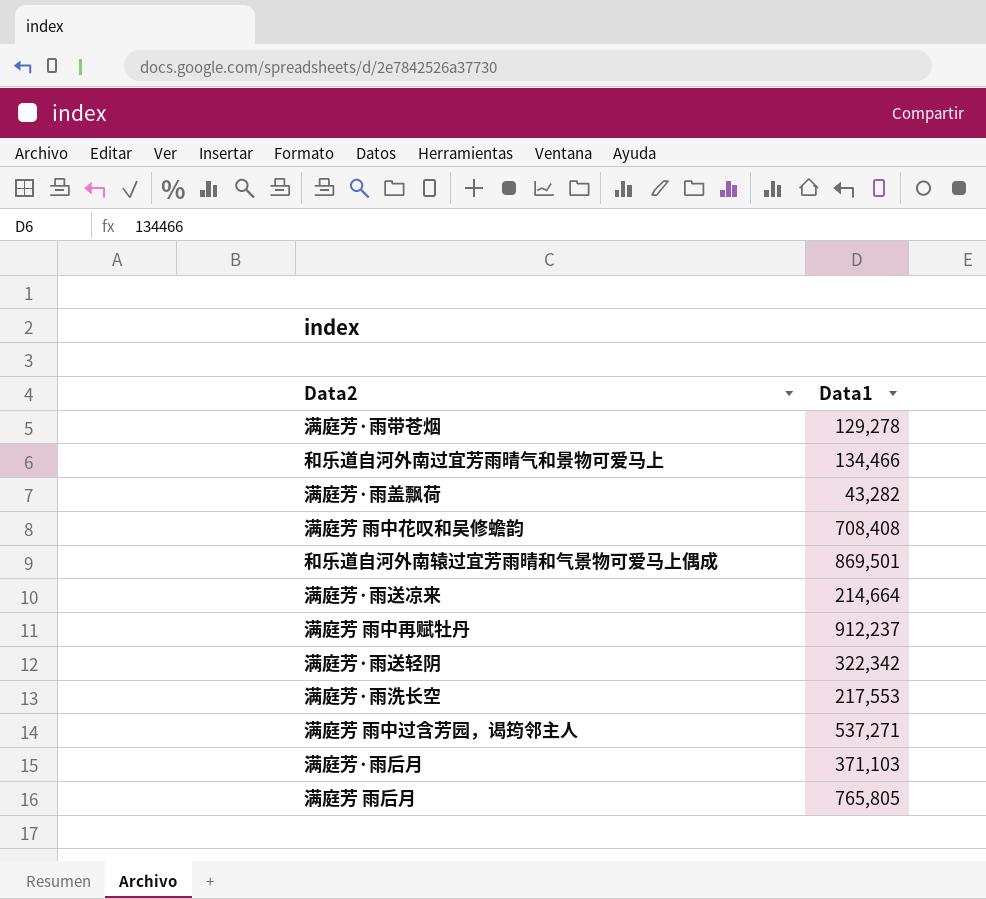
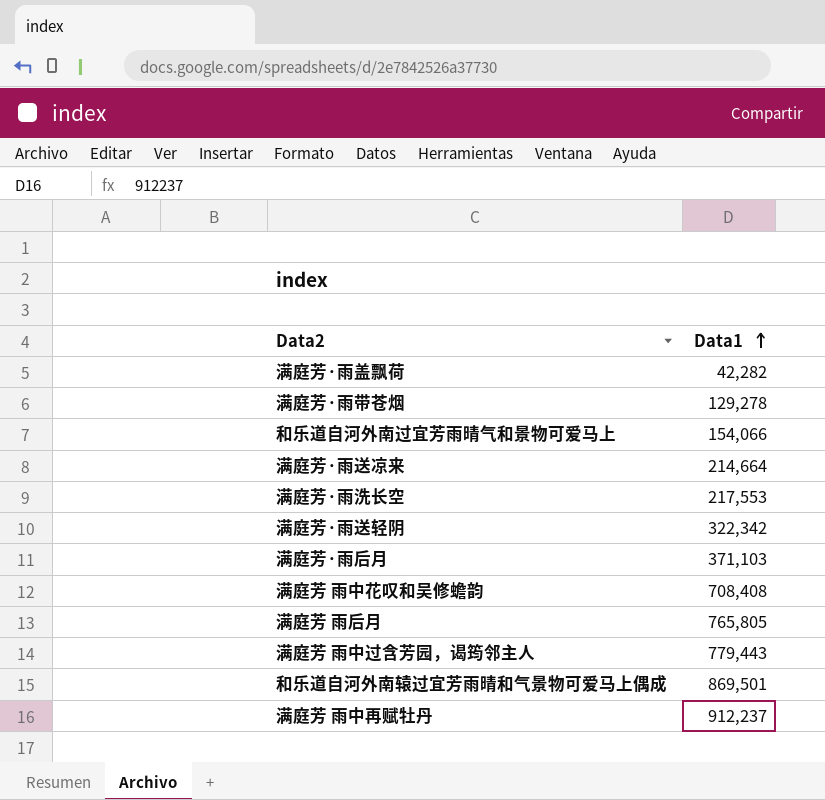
row order: none -> Data1 ascending
满庭芳·雨盖飘荷 | Data1: 43,282 -> 42,282
和乐道自河外南过宜芳雨晴气和景物可爱马上 | Data1: 134,466 -> 154,066
满庭芳 雨中过含芳园，谒筠邻主人 | Data1: 537,271 -> 779,443

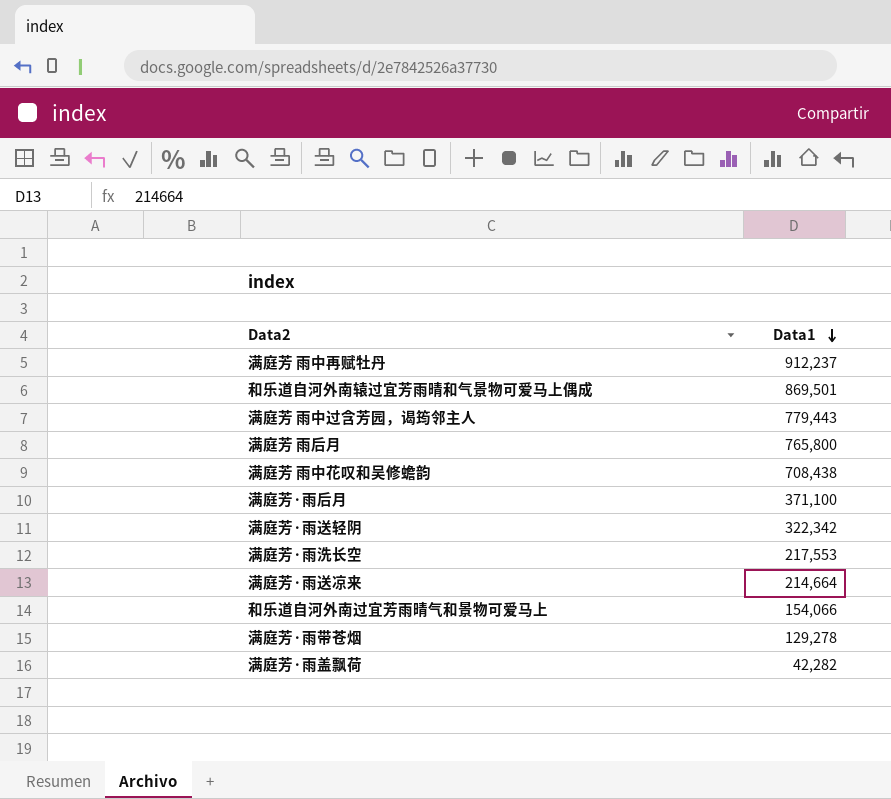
row order: Data1 ascending -> Data1 descending
满庭芳 雨后月 | Data1: 765,805 -> 765,800
满庭芳 雨中花叹和吴修蟾韵 | Data1: 708,408 -> 708,438
满庭芳·雨后月 | Data1: 371,103 -> 371,100

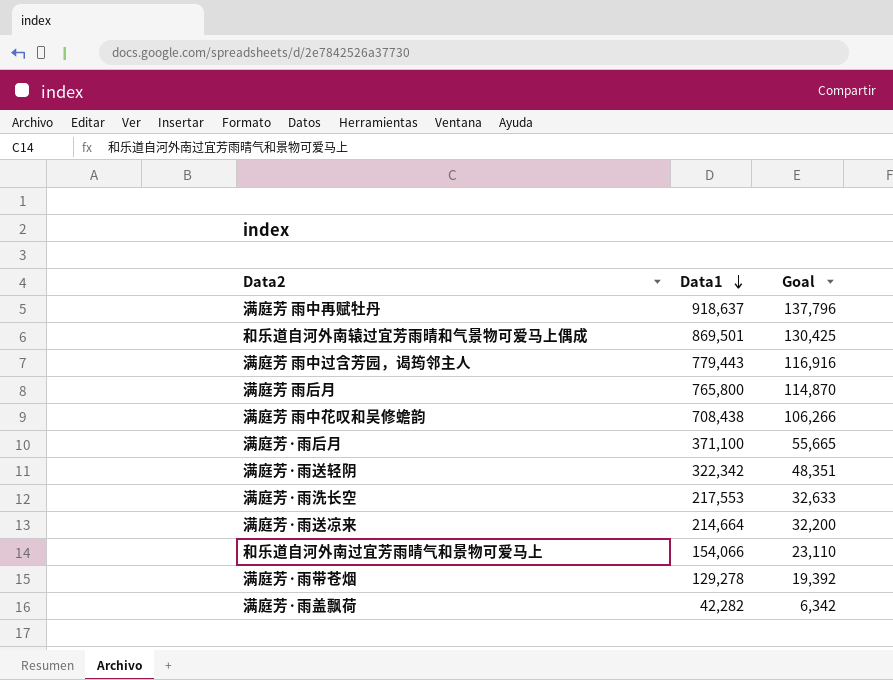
column Goal | formula: none -> [Data1] * 0.15
满庭芳 雨中再赋牡丹 | Data1: 912,237 -> 918,637

